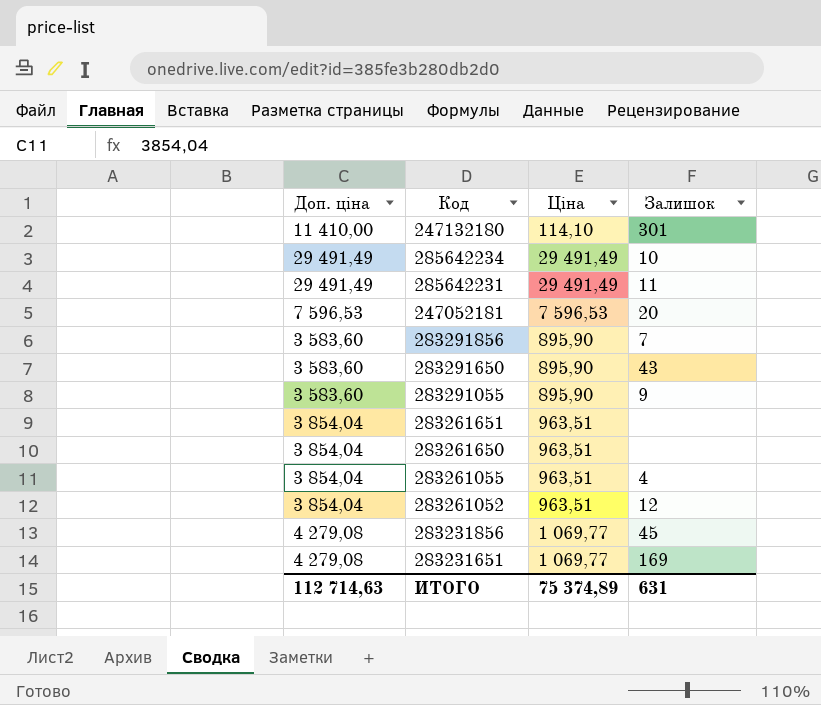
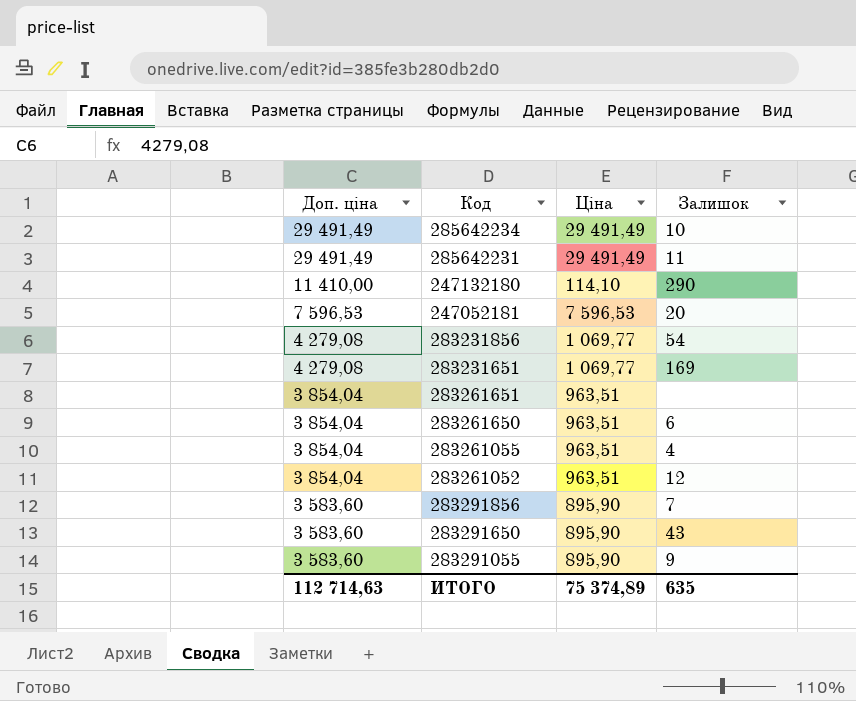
row order: none -> Доп. ціна descending
247132180 | Залишок: 301 -> 290
283231856 | Залишок: 45 -> 54
283261650 | Залишок: none -> 6
ИТОГО | Залишок: 631 -> 635

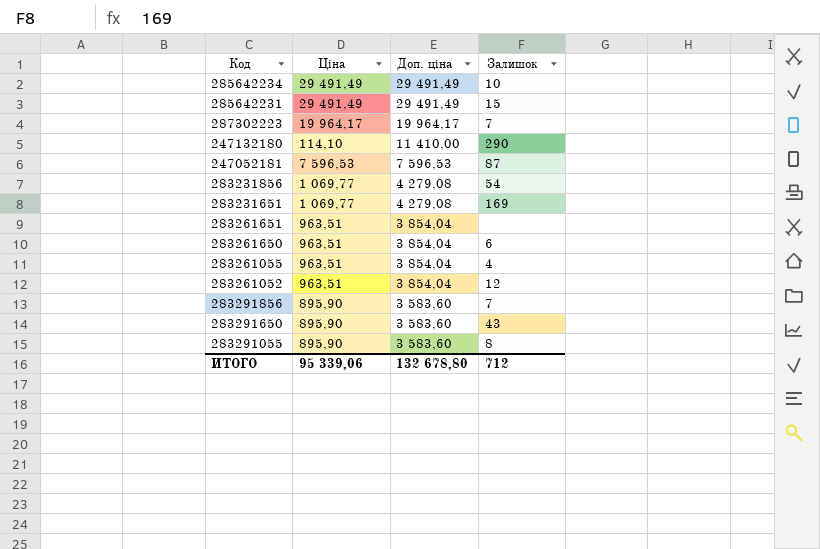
column Доп. ціна | position: 1 -> 3
285642231 | Залишок: 11 -> 15
row 287302223: none -> 19 964,17 | 19 964,17 | 7
247052181 | Залишок: 20 -> 87
283291055 | Залишок: 9 -> 8
ИТОГО | Ціна: 75 374,89 -> 95 339,06
ИТОГО | Доп. ціна: 112 714,63 -> 132 678,80
ИТОГО | Залишок: 635 -> 712

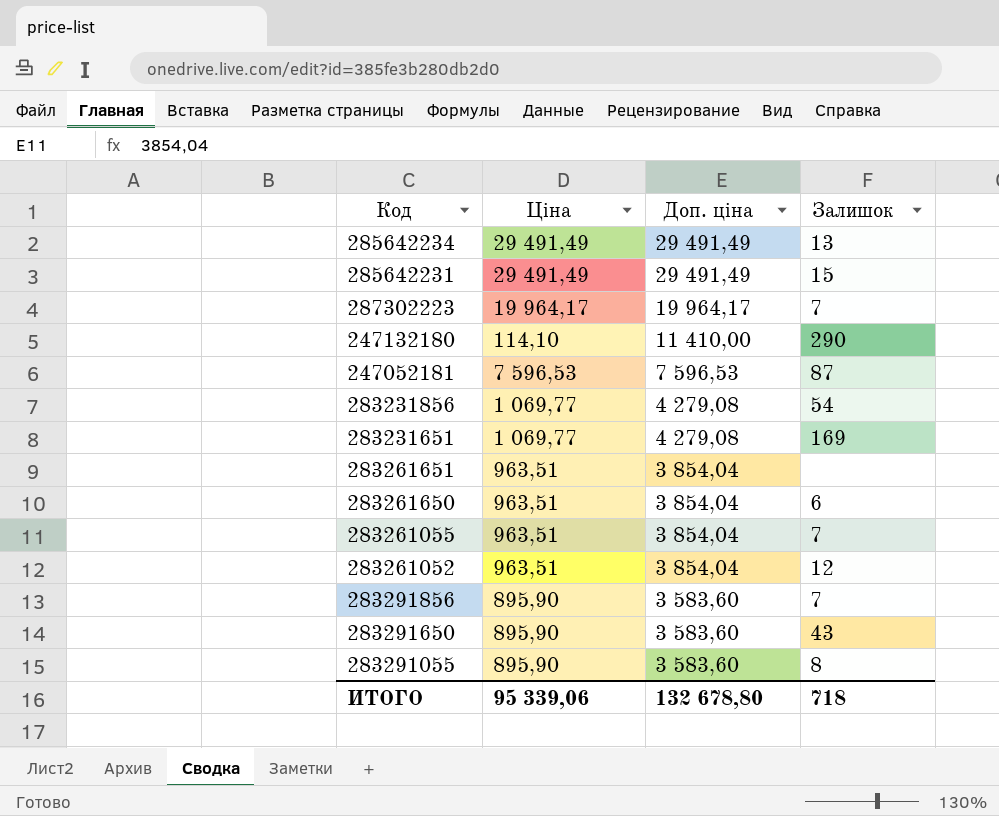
285642234 | Залишок: 10 -> 13
283261055 | Залишок: 4 -> 7
ИТОГО | Залишок: 712 -> 718

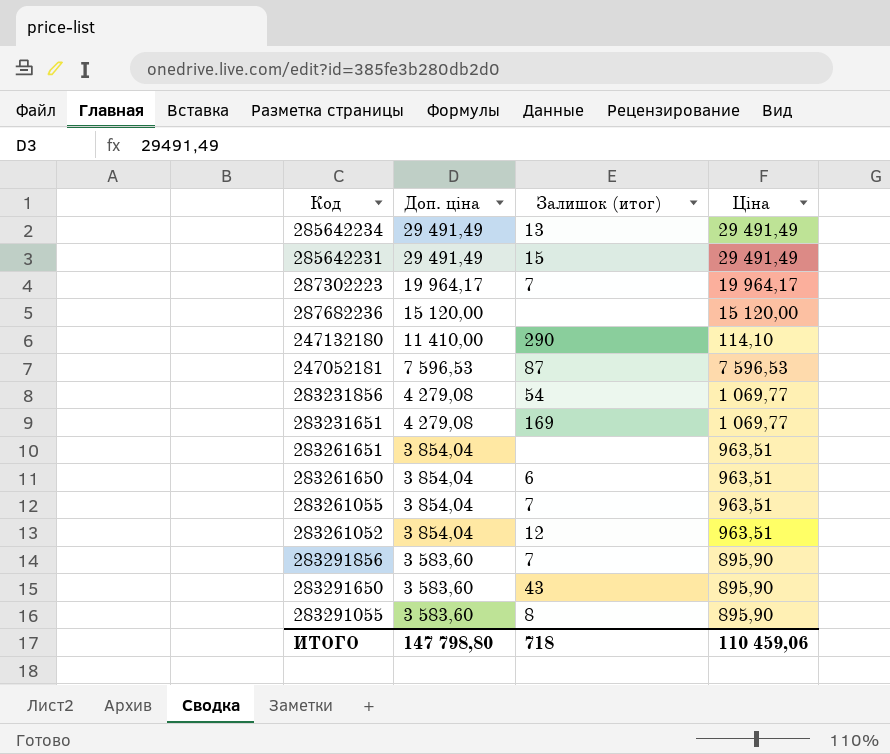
column name: Залишок -> Залишок (итог)
column Ціна | position: 2 -> 4
row 287682236: none -> 15 120,00 | none | 15 120,00
ИТОГО | Доп. ціна: 132 678,80 -> 147 798,80
ИТОГО | Ціна: 95 339,06 -> 110 459,06

